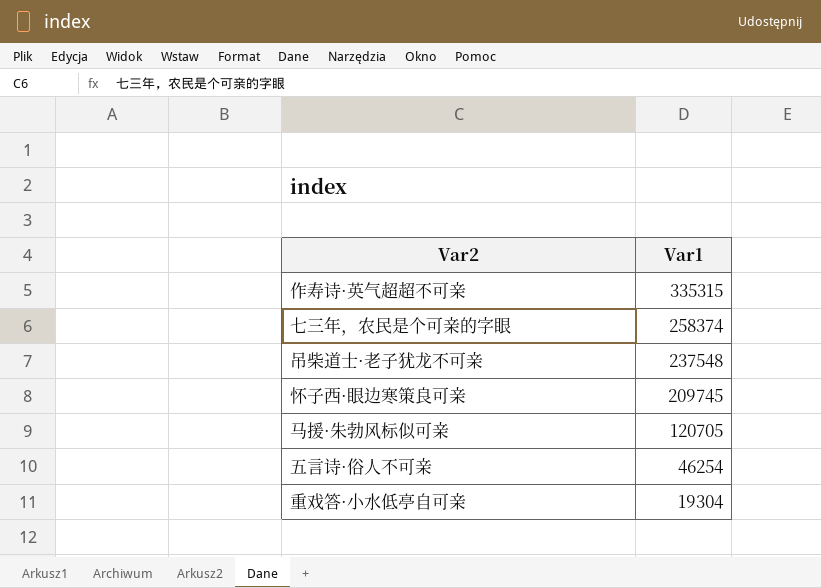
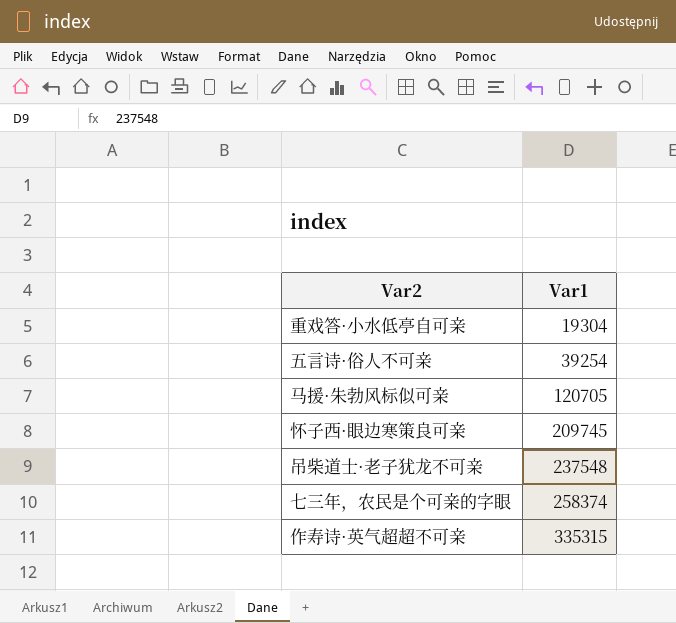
row order: Var1 descending -> Var1 ascending
五言诗·俗人不可亲 | Var1: 46254 -> 39254

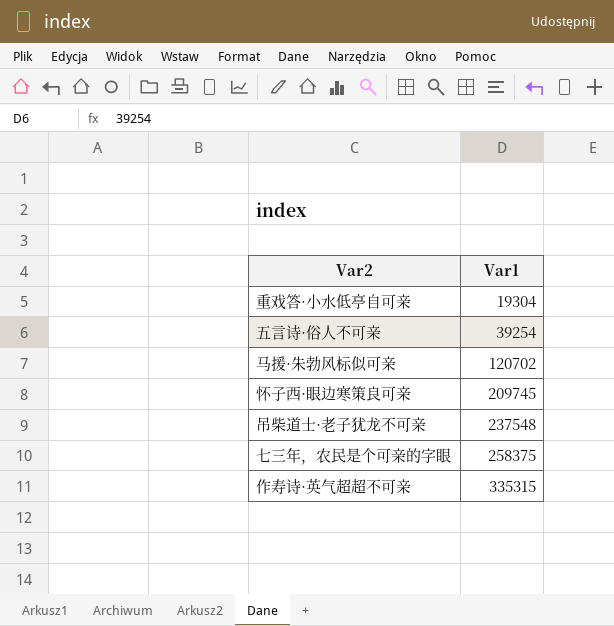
马援·朱勃风标似可亲 | Var1: 120705 -> 120702
七三年，农民是个可亲的字眼 | Var1: 258374 -> 258375

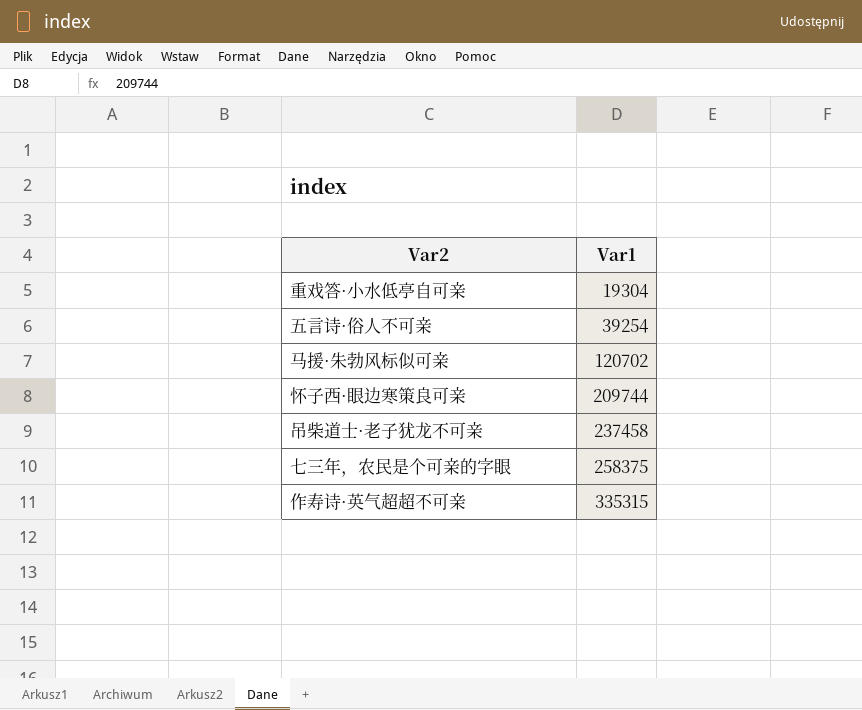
怀子西·眼边寒策良可亲 | Var1: 209745 -> 209744
吊柴道士·老子犹龙不可亲 | Var1: 237548 -> 237458

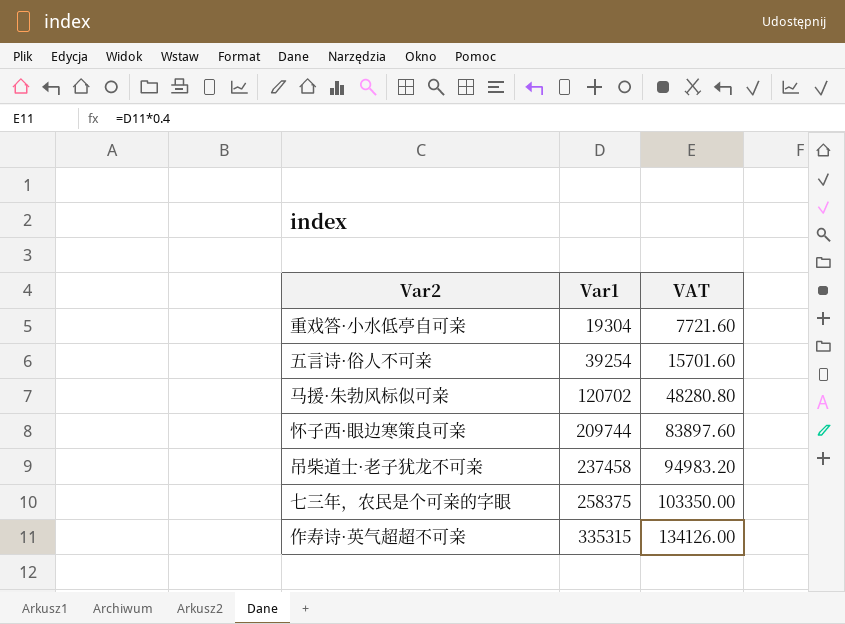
column VAT | formula: none -> [Var1] * 0.4

